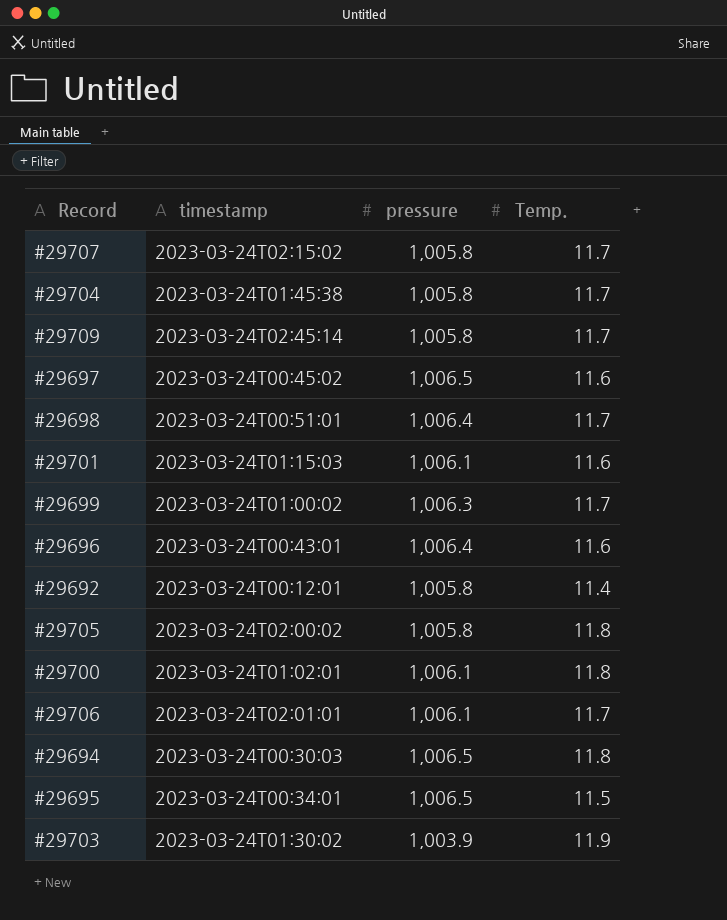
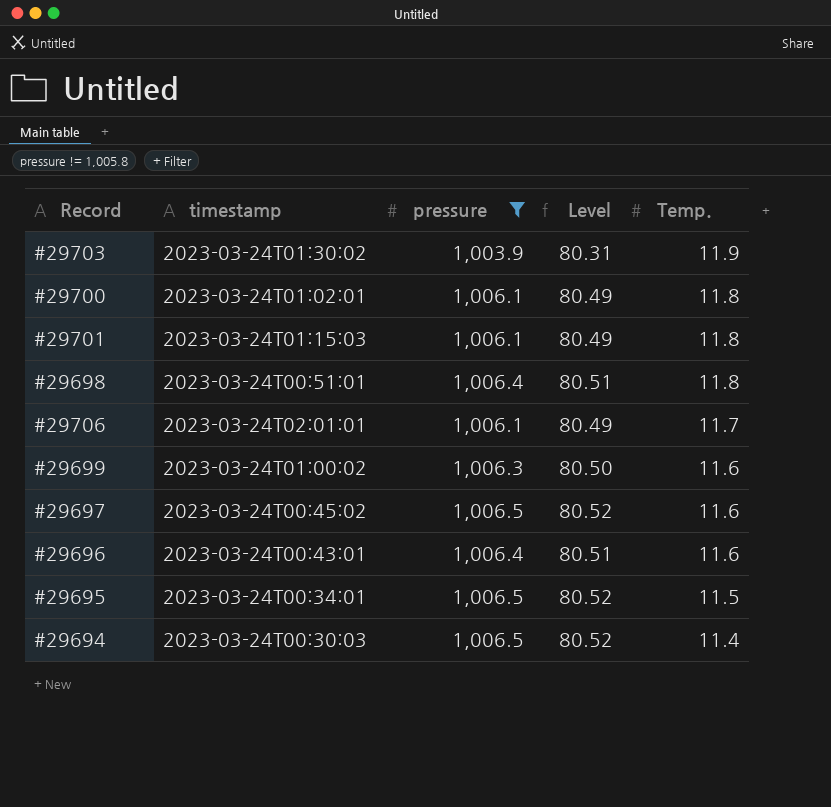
filter: none -> pressure != 1,005.8
row order: none -> Temp. descending
column Level | formula: none -> [pressure] * 0.08
#29701 | Temp.: 11.6 -> 11.8
#29698 | Temp.: 11.7 -> 11.8
#29699 | Temp.: 11.7 -> 11.6
#29694 | Temp.: 11.8 -> 11.4

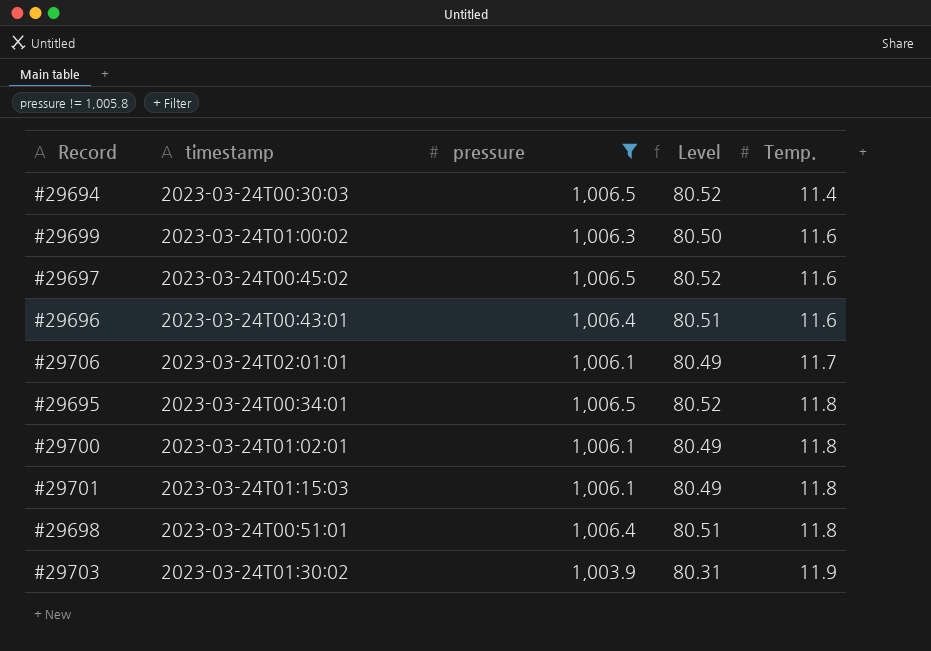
row order: Temp. descending -> Temp. ascending
#29695 | Temp.: 11.5 -> 11.8

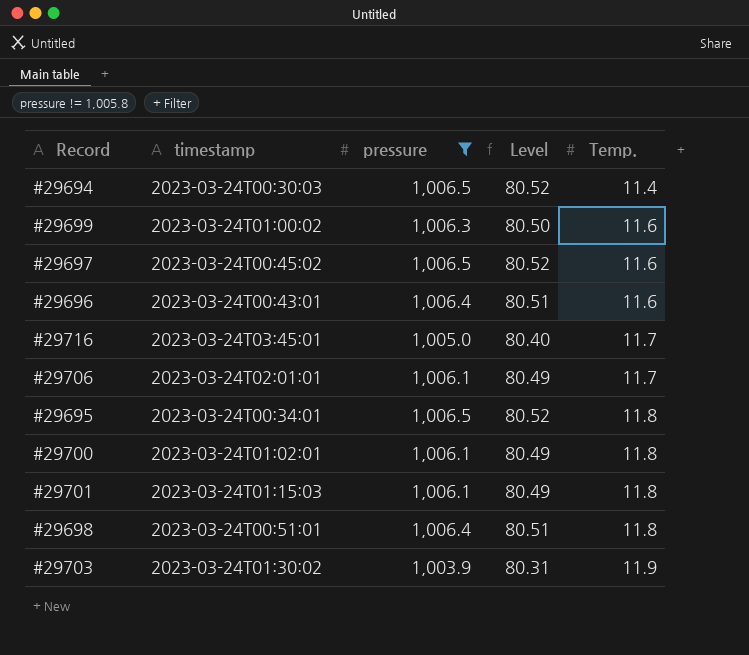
row #29716: none -> 2023-03-24T03:45:01 | 1,005.0 | 80.40 | 11.7

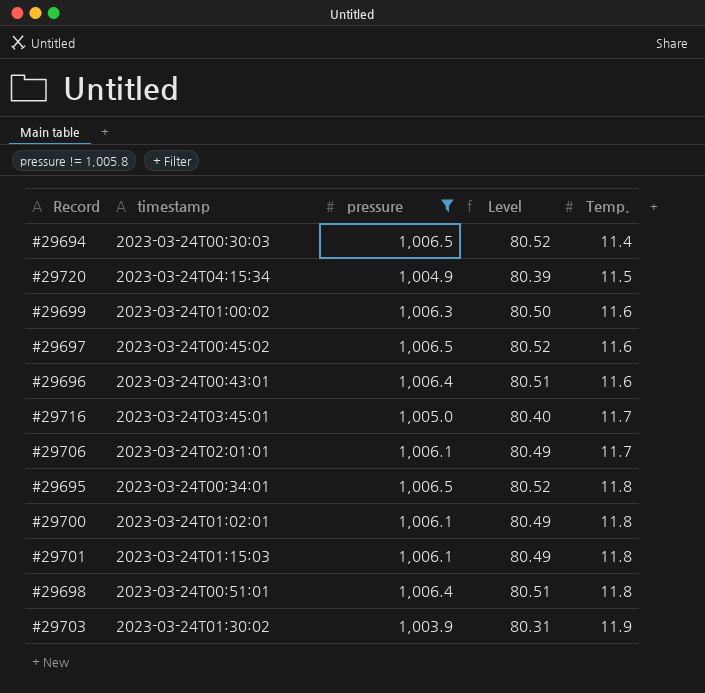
row #29720: none -> 2023-03-24T04:15:34 | 1,004.9 | 80.39 | 11.5

